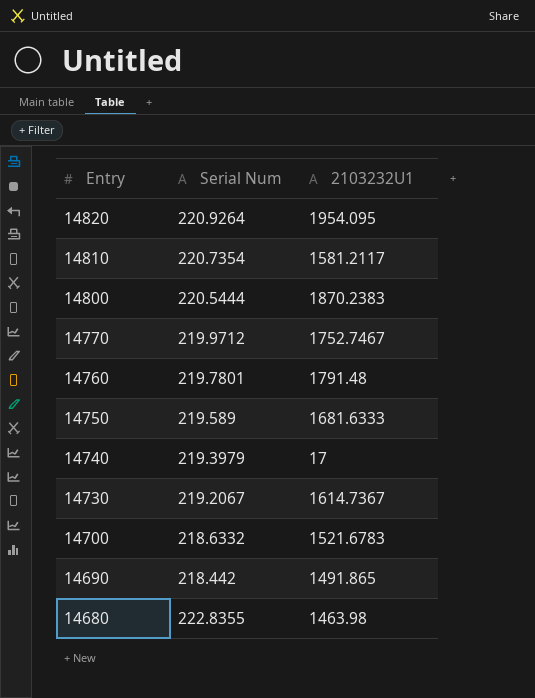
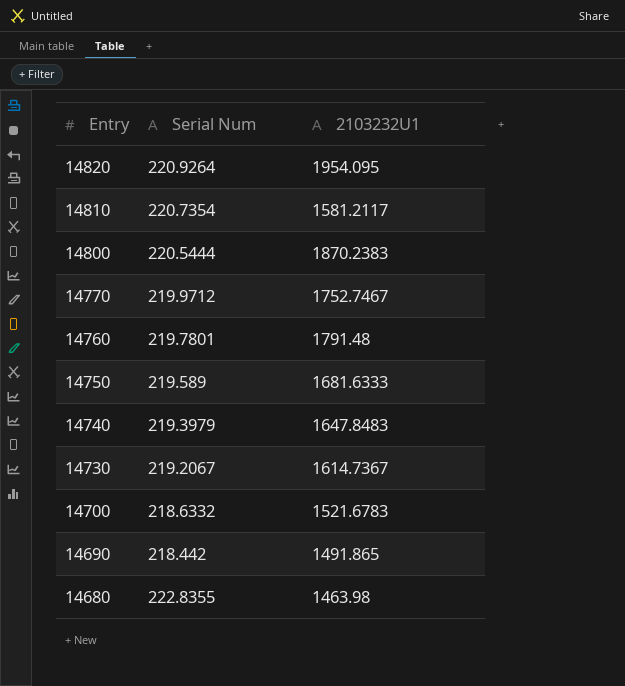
14740 | 2103232U1: 17 -> 1647.8483

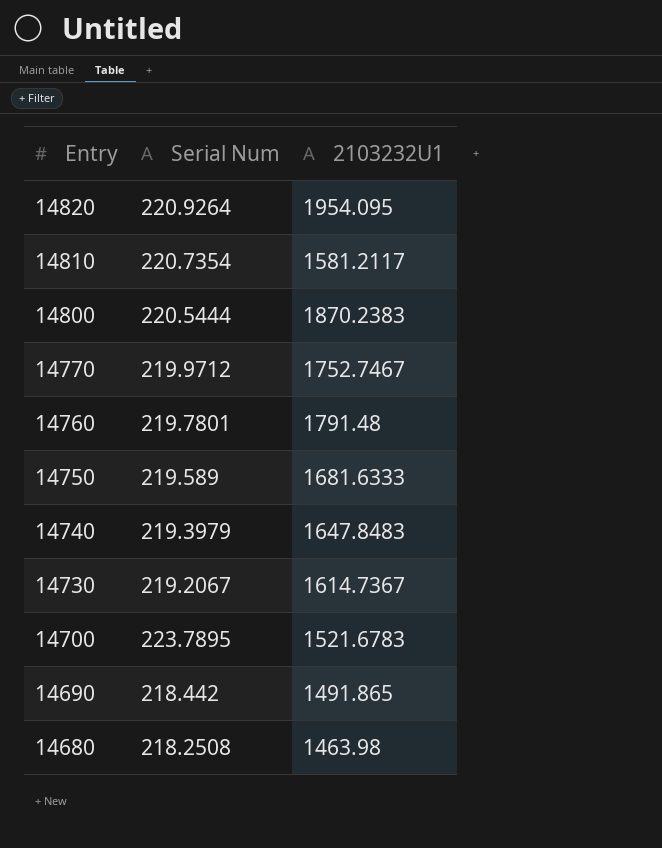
14700 | Serial Num: 218.6332 -> 223.7895
14680 | Serial Num: 222.8355 -> 218.2508

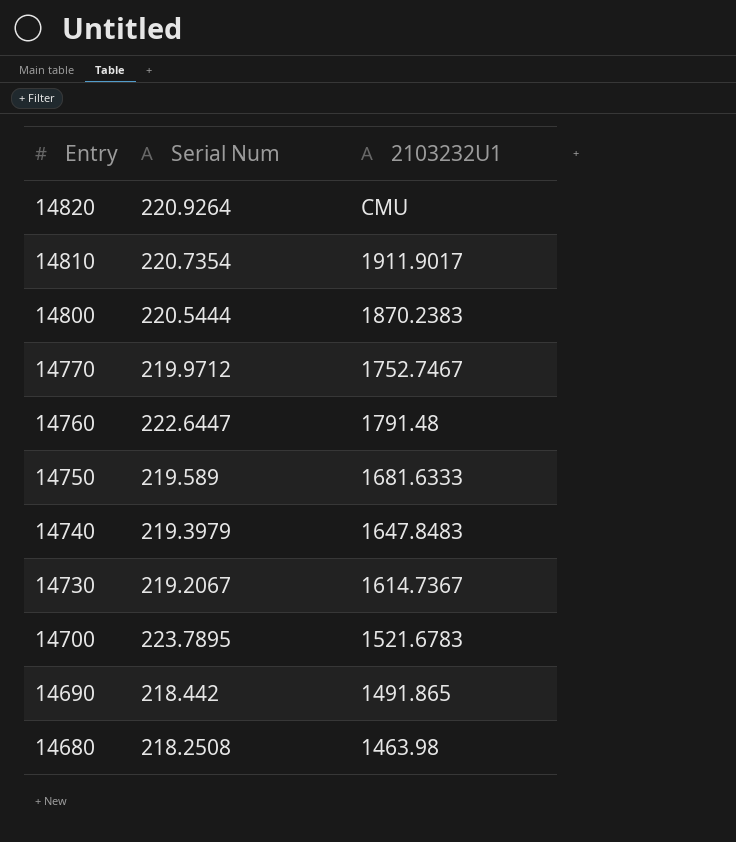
14820 | 2103232U1: 1954.095 -> CMU
14810 | 2103232U1: 1581.2117 -> 1911.9017
14760 | Serial Num: 219.7801 -> 222.6447

